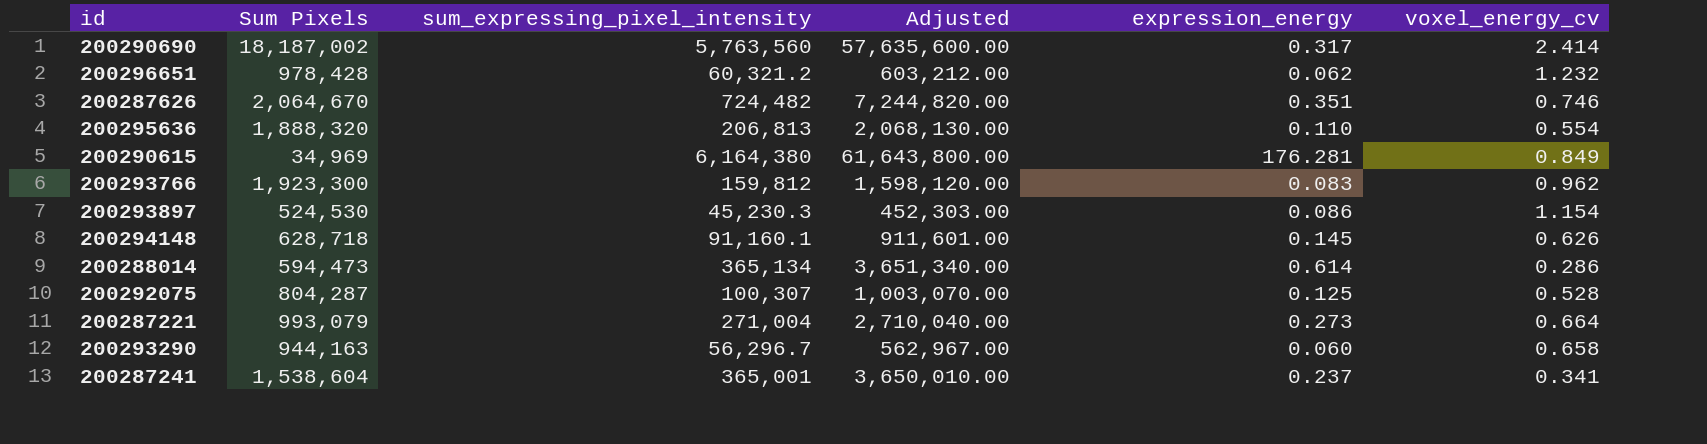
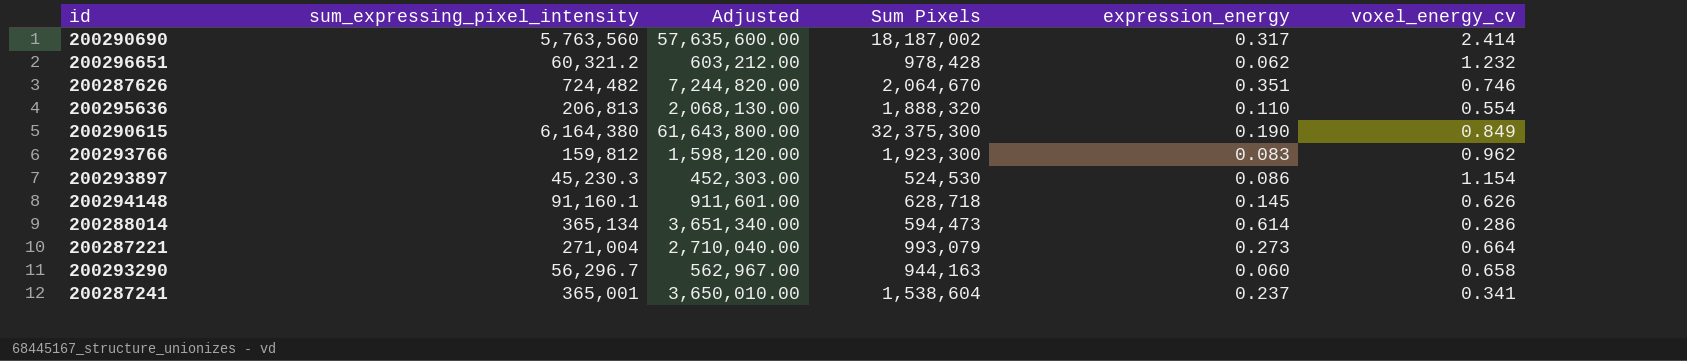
column Sum Pixels | position: 2 -> 4
row 200292075: 804,287 | 100,307 | 1,003,070.00 | 0.125 | 0.528 -> none
200290615 | Sum Pixels: 34,969 -> 32,375,300
200290615 | expression_energy: 176.281 -> 0.190

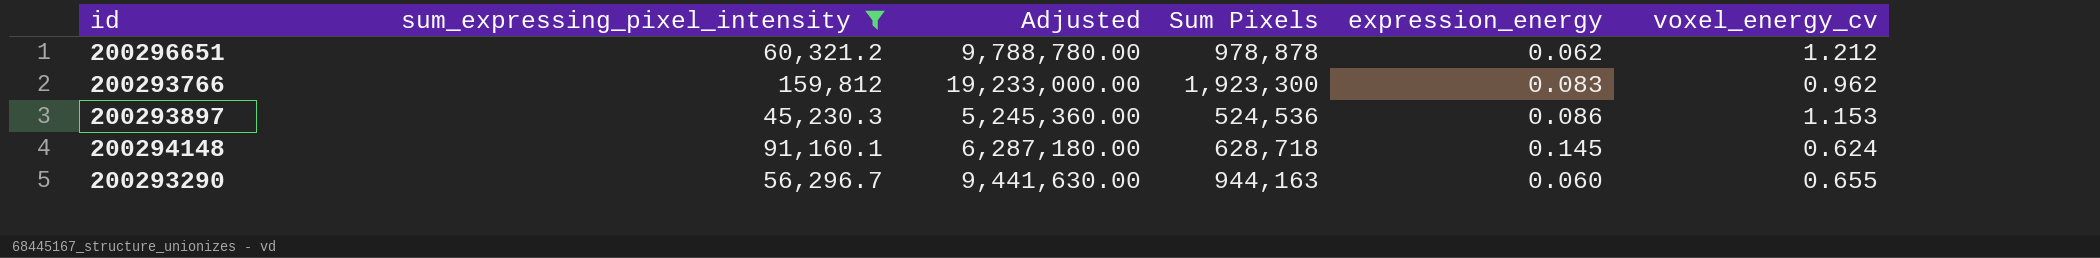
filter: none -> sum_expressing_pixel_intensity <= 159,812
column Adjusted | formula: [sum_expressing_pixel_intensity] * 10 -> [Sum Pixels] * 10
200296651 | Sum Pixels: 978,428 -> 978,878
200296651 | voxel_energy_cv: 1.232 -> 1.212
200293897 | Sum Pixels: 524,530 -> 524,536
200293897 | voxel_energy_cv: 1.154 -> 1.153
200294148 | voxel_energy_cv: 0.626 -> 0.624
200293290 | voxel_energy_cv: 0.658 -> 0.655

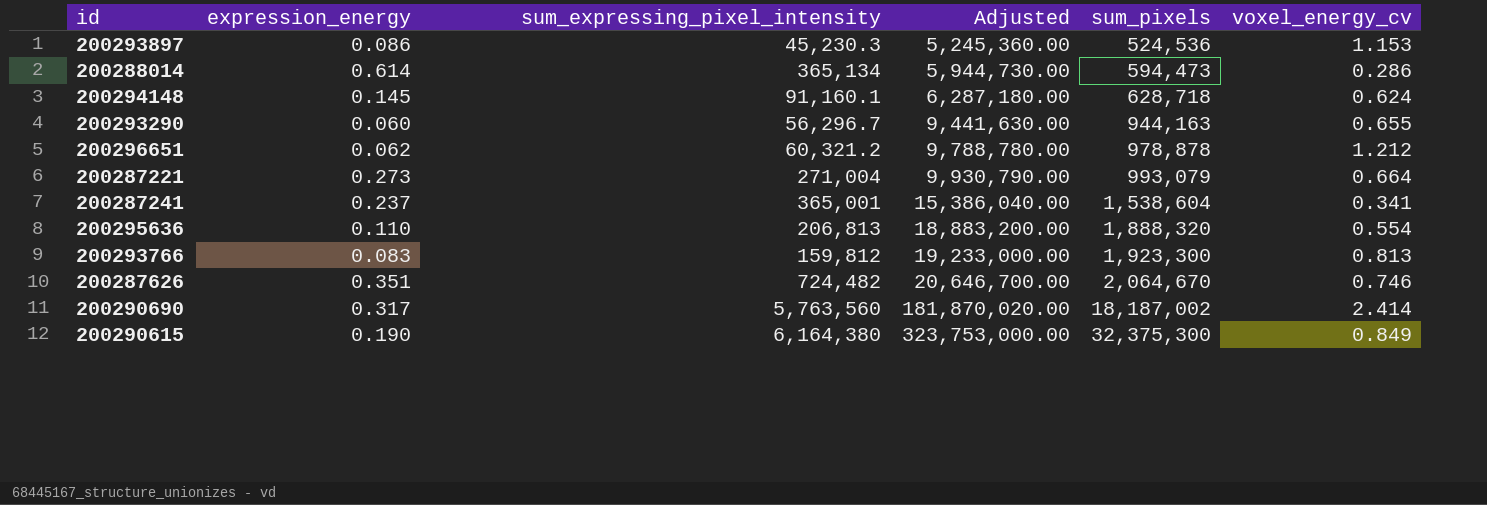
filter: sum_expressing_pixel_intensity <= 159,812 -> none
row order: none -> Adjusted ascending
column expression_energy | position: 5 -> 2
column name: Sum Pixels -> sum_pixels
200293766 | voxel_energy_cv: 0.962 -> 0.813

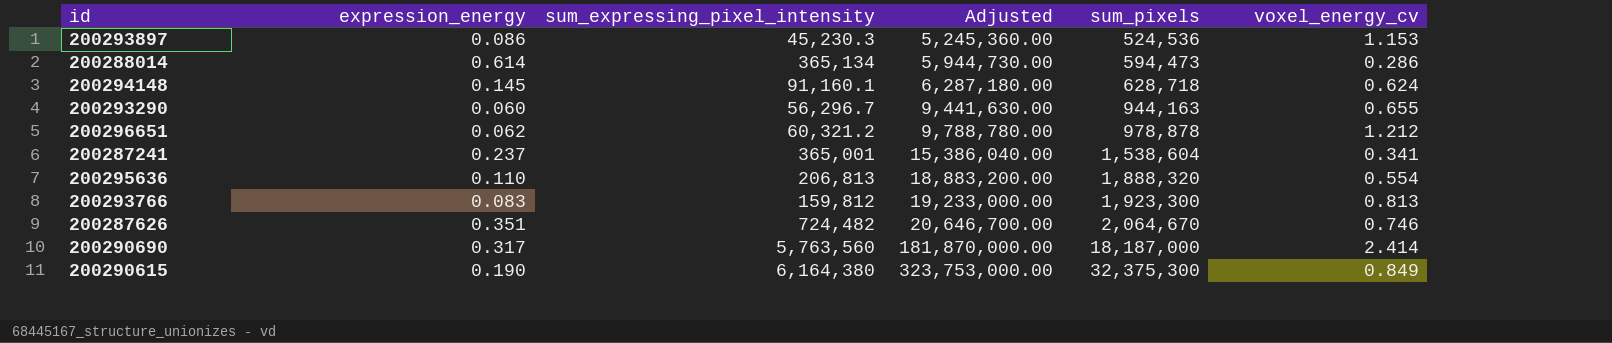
row 200287221: 0.273 | 271,004 | 9,930,790.00 | 993,079 | 0.664 -> none
200290690 | Adjusted: 181,870,020.00 -> 181,870,000.00
200290690 | sum_pixels: 18,187,002 -> 18,187,000

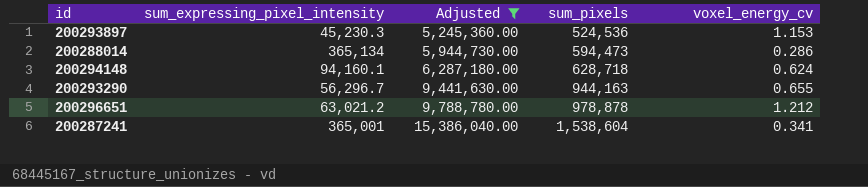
filter: none -> Adjusted <= 15,386,040.00
column expression_energy | formula: [sum_expressing_pixel_intensity] / [sum_pixels] -> none
200294148 | sum_expressing_pixel_intensity: 91,160.1 -> 94,160.1
200296651 | sum_expressing_pixel_intensity: 60,321.2 -> 63,021.2

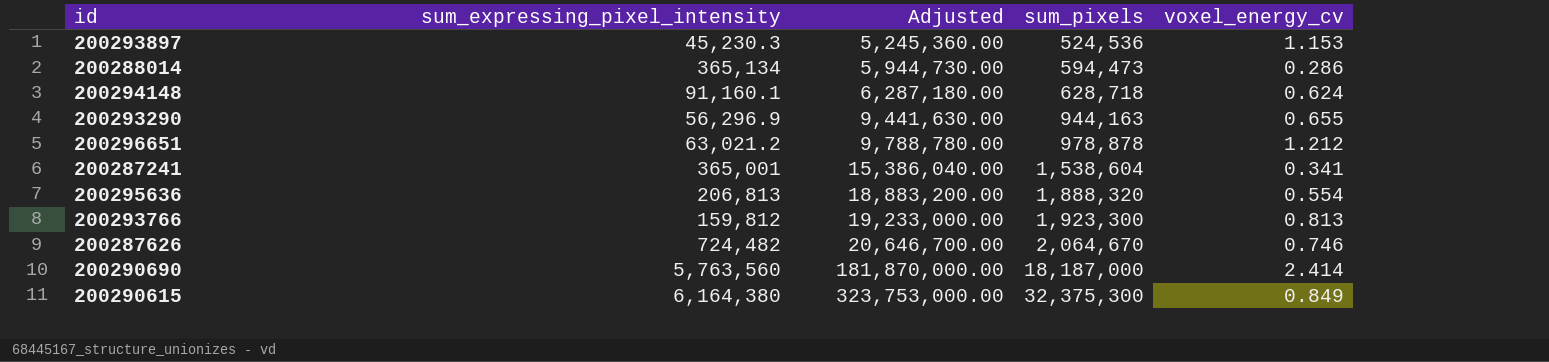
filter: Adjusted <= 15,386,040.00 -> none
200294148 | sum_expressing_pixel_intensity: 94,160.1 -> 91,160.1
200293290 | sum_expressing_pixel_intensity: 56,296.7 -> 56,296.9

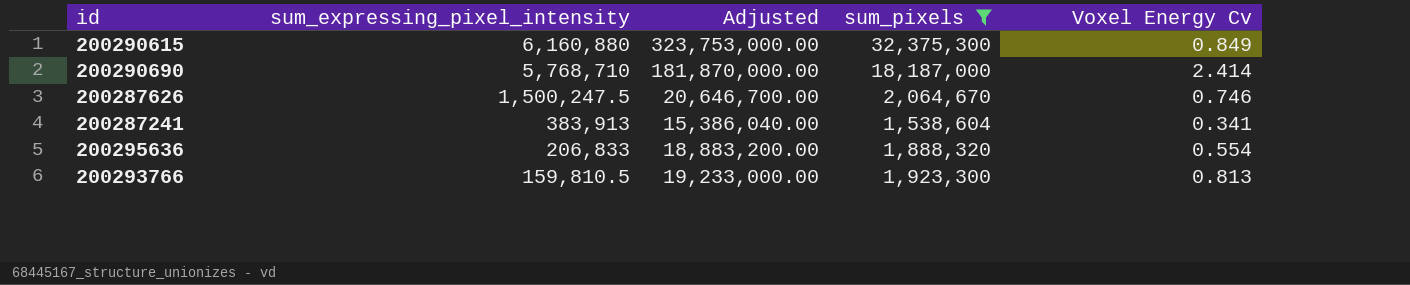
filter: none -> sum_pixels >= 1,538,604
row order: Adjusted ascending -> sum_expressing_pixel_intensity descending
column name: voxel_energy_cv -> Voxel Energy Cv
200290615 | sum_expressing_pixel_intensity: 6,164,380 -> 6,160,880
200290690 | sum_expressing_pixel_intensity: 5,763,560 -> 5,768,710
200287626 | sum_expressing_pixel_intensity: 724,482 -> 1,500,247.5
200287241 | sum_expressing_pixel_intensity: 365,001 -> 383,913
200295636 | sum_expressing_pixel_intensity: 206,813 -> 206,833
200293766 | sum_expressing_pixel_intensity: 159,812 -> 159,810.5

